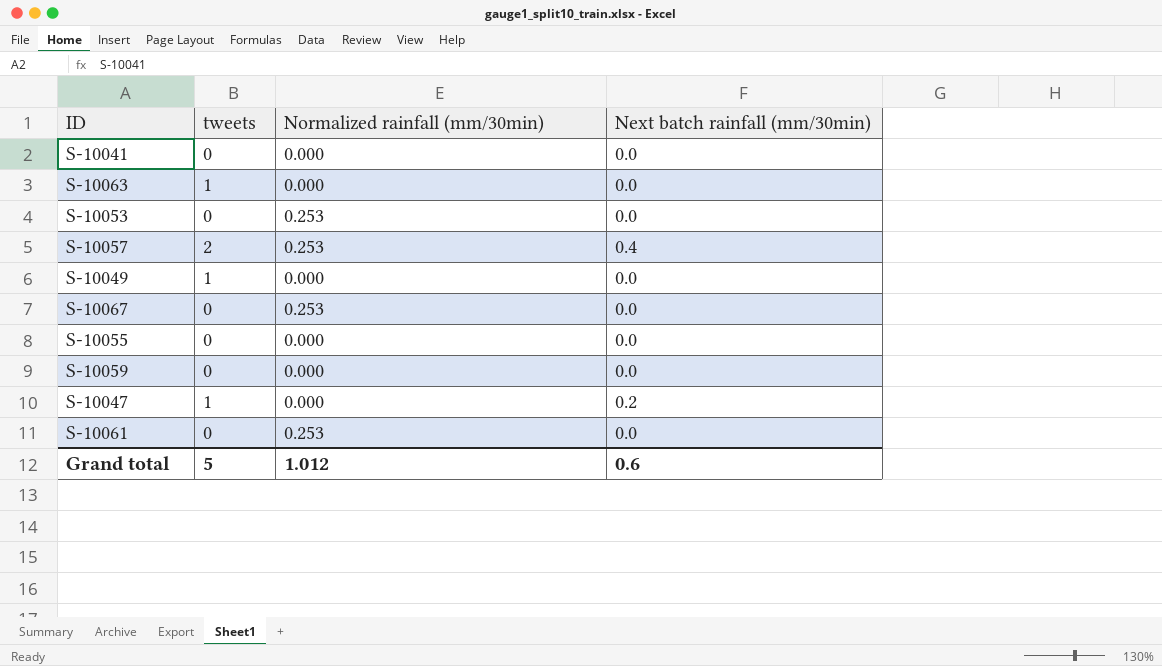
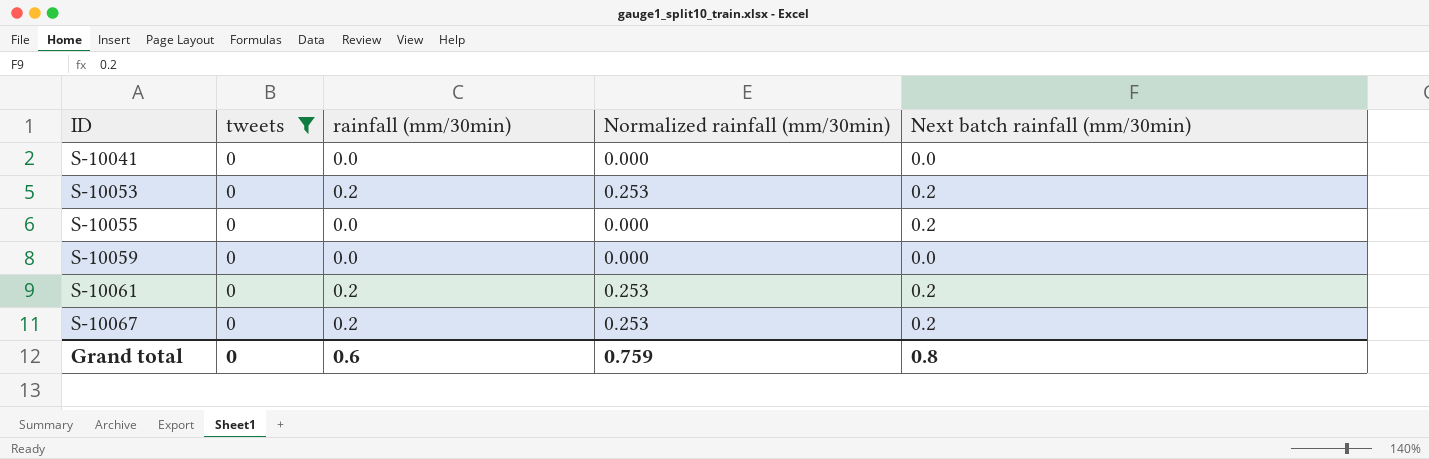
filter: none -> tweets = 0
row order: none -> ID ascending
column rainfall (mm/30min) | position: none -> 3
S-10053 | Next batch rainfall (mm/30min): 0.0 -> 0.2
S-10055 | Next batch rainfall (mm/30min): 0.0 -> 0.2
S-10061 | Next batch rainfall (mm/30min): 0.0 -> 0.2
S-10067 | Next batch rainfall (mm/30min): 0.0 -> 0.2
Grand total | tweets: 5 -> 0
Grand total | Normalized rainfall (mm/30min): 1.012 -> 0.759
Grand total | Next batch rainfall (mm/30min): 0.6 -> 0.8

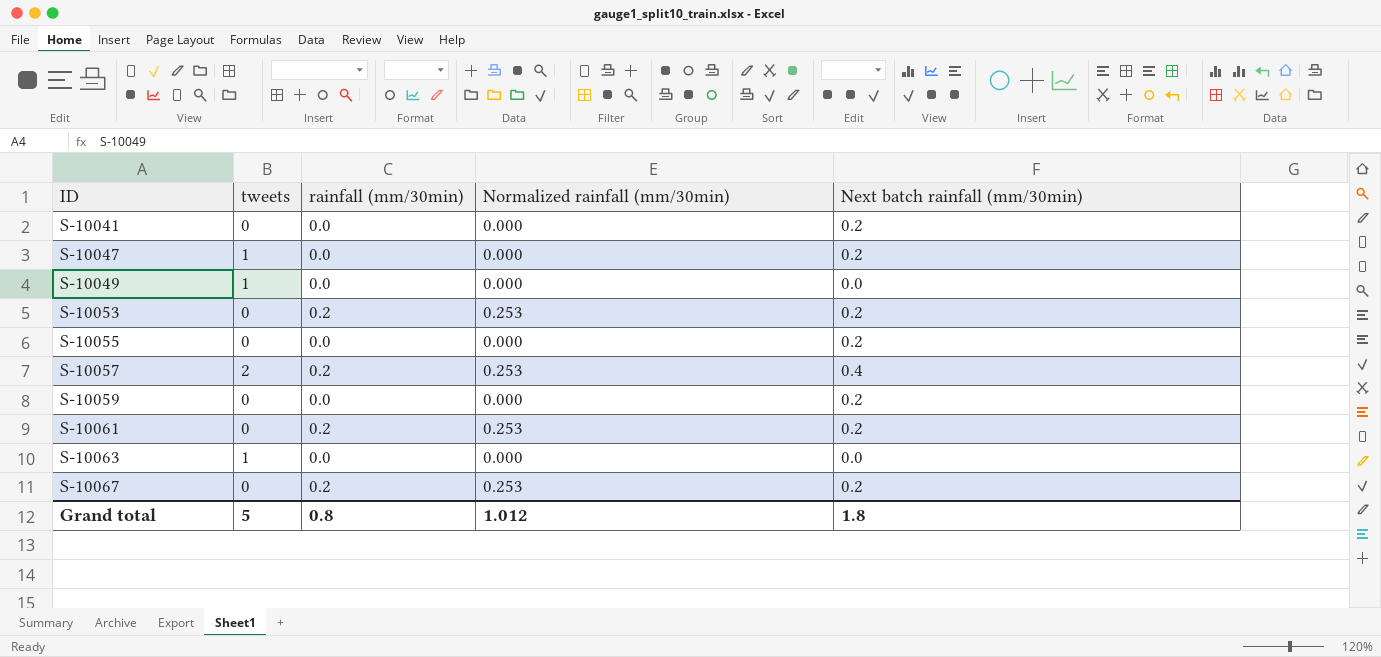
filter: tweets = 0 -> none
S-10041 | Next batch rainfall (mm/30min): 0.0 -> 0.2
S-10059 | Next batch rainfall (mm/30min): 0.0 -> 0.2
Grand total | tweets: 0 -> 5
Grand total | rainfall (mm/30min): 0.6 -> 0.8
Grand total | Normalized rainfall (mm/30min): 0.759 -> 1.012
Grand total | Next batch rainfall (mm/30min): 0.8 -> 1.8

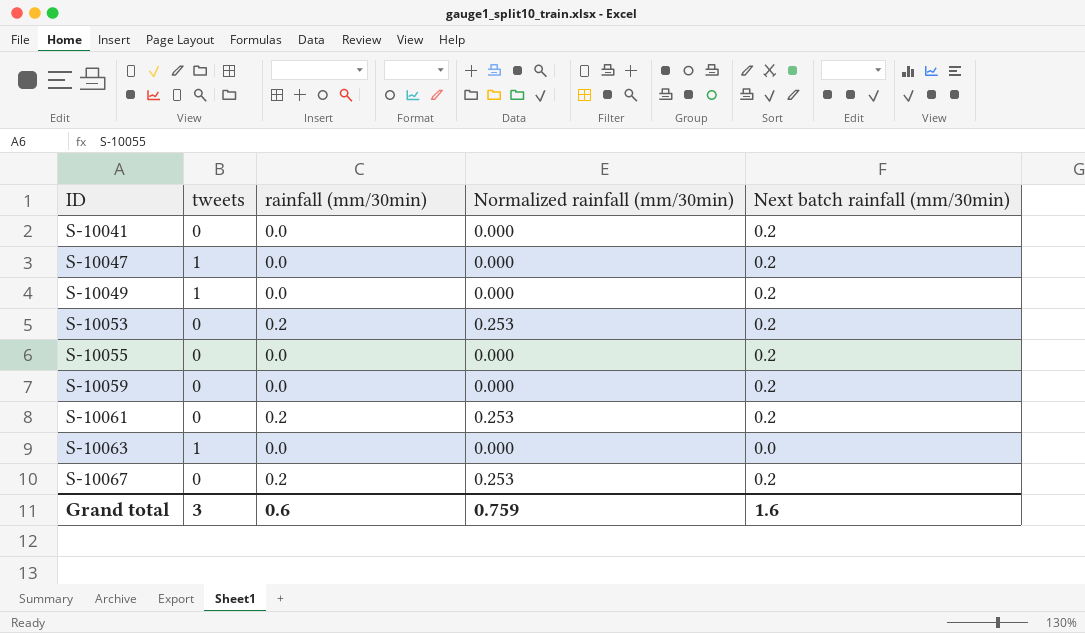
row S-10057: 2 | 0.2 | 0.253 | 0.4 -> none
S-10049 | Next batch rainfall (mm/30min): 0.0 -> 0.2
Grand total | tweets: 5 -> 3
Grand total | rainfall (mm/30min): 0.8 -> 0.6
Grand total | Normalized rainfall (mm/30min): 1.012 -> 0.759
Grand total | Next batch rainfall (mm/30min): 1.8 -> 1.6

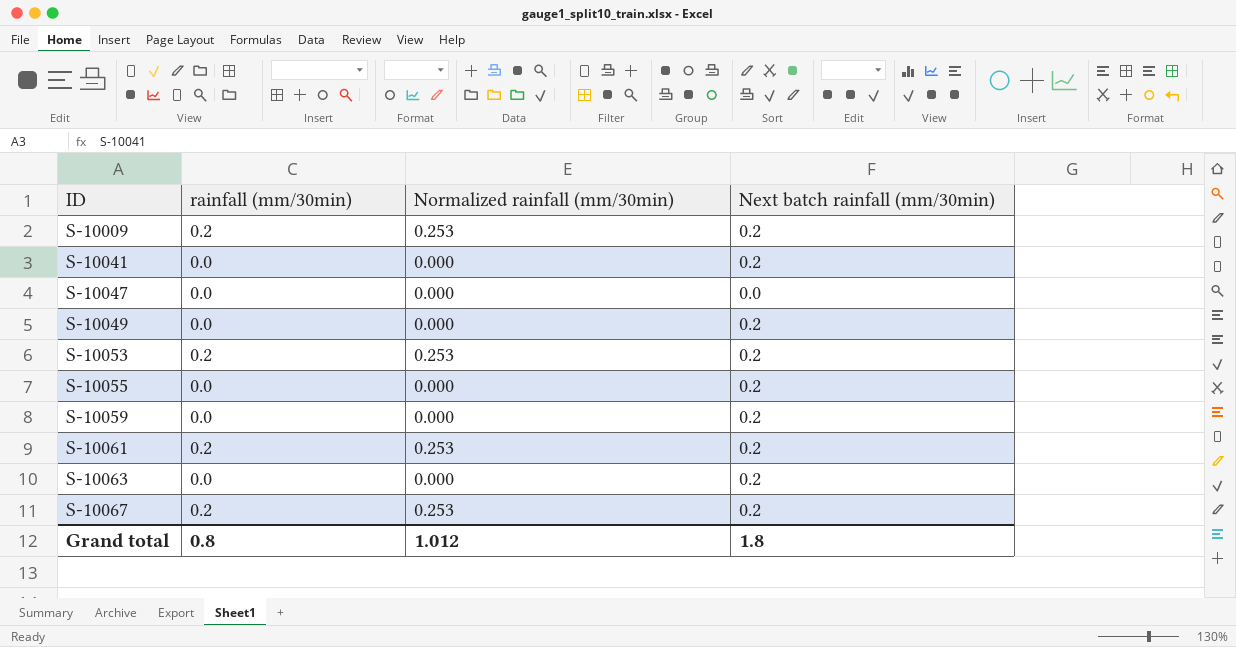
column tweets | position: 2 -> none
row S-10009: none -> 0.2 | 0.253 | 0.2
S-10047 | Next batch rainfall (mm/30min): 0.2 -> 0.0
S-10063 | Next batch rainfall (mm/30min): 0.0 -> 0.2
Grand total | rainfall (mm/30min): 0.6 -> 0.8
Grand total | Normalized rainfall (mm/30min): 0.759 -> 1.012
Grand total | Next batch rainfall (mm/30min): 1.6 -> 1.8

